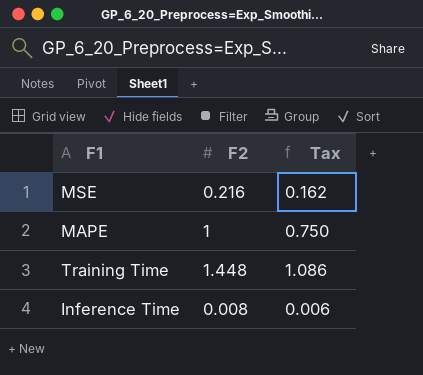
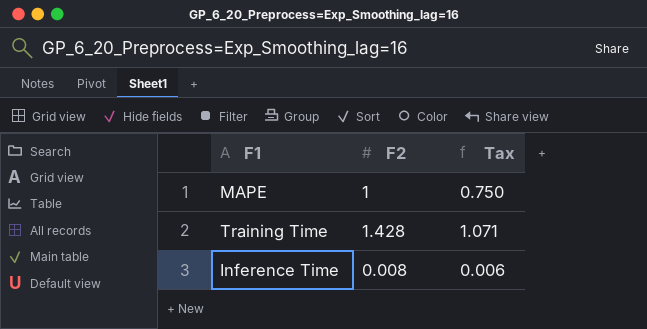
row MSE: 0.216 | 0.162 -> none
Training Time | F2: 1.448 -> 1.428
Training Time | Tax: 1.086 -> 1.071

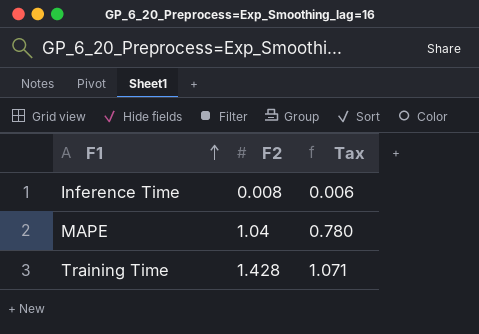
row order: none -> F1 ascending
MAPE | F2: 1 -> 1.04
MAPE | Tax: 0.750 -> 0.780

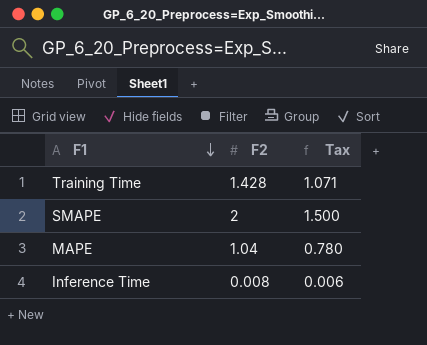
row order: F1 ascending -> F1 descending
row SMAPE: none -> 2 | 1.500

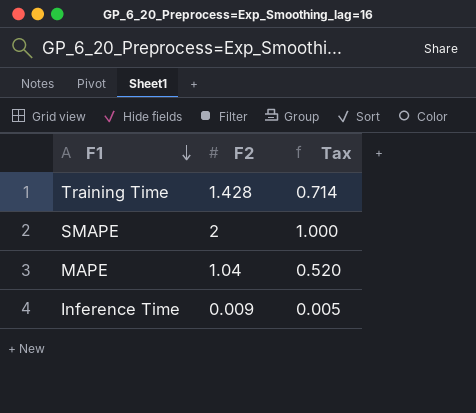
column Tax | formula: [F2] * 0.75 -> [F2] * 0.5
Inference Time | F2: 0.008 -> 0.009

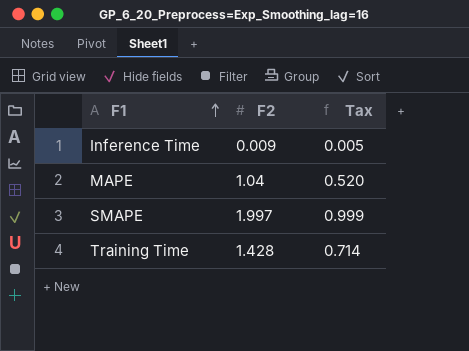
row order: F1 descending -> F1 ascending
SMAPE | F2: 2 -> 1.997
SMAPE | Tax: 1.000 -> 0.999

